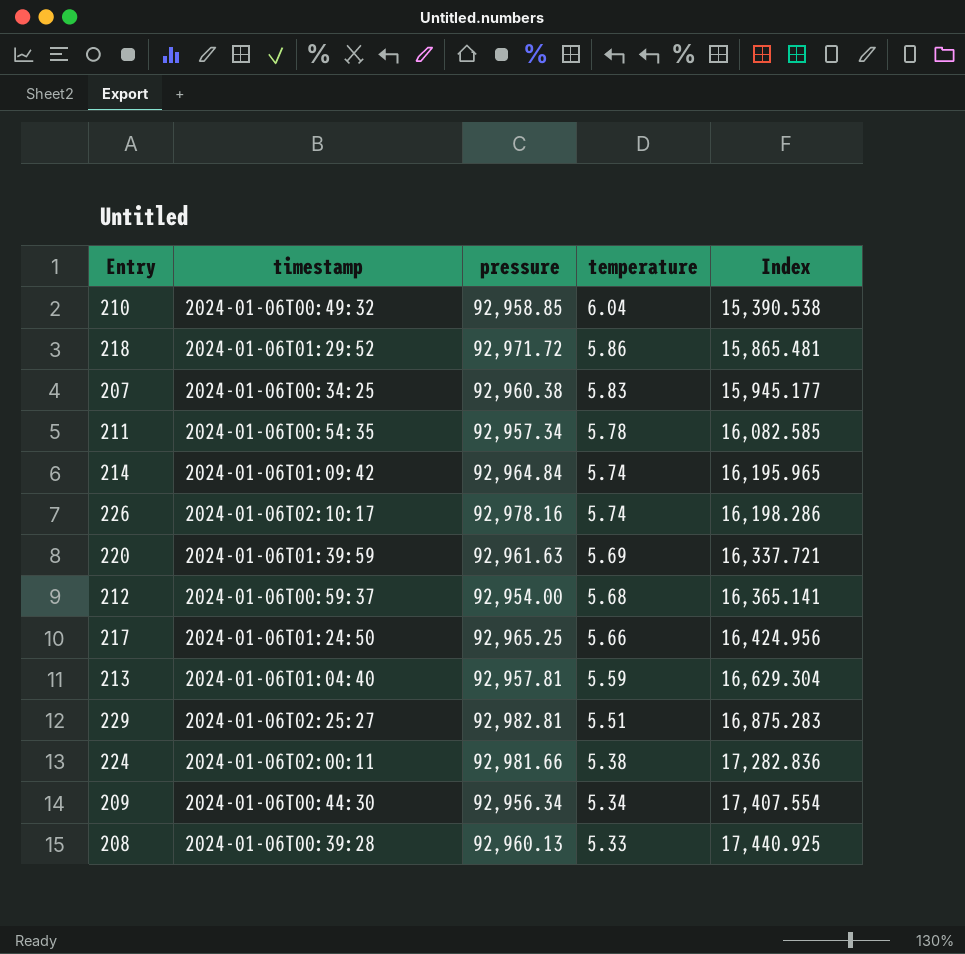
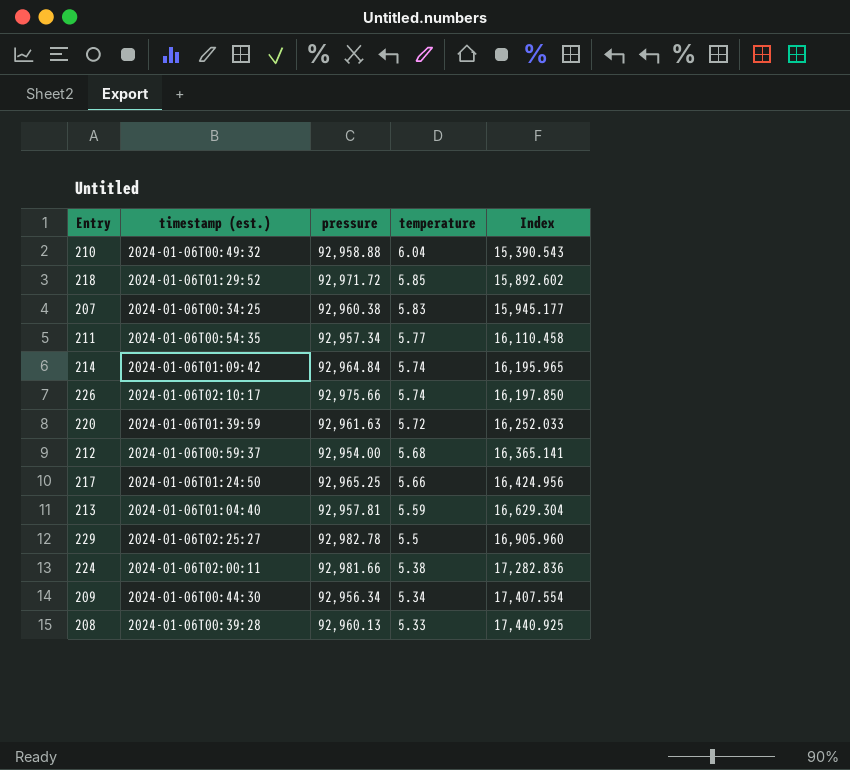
column name: timestamp -> timestamp (est.)
210 | pressure: 92,958.85 -> 92,958.88
210 | Index: 15,390.538 -> 15,390.543
218 | temperature: 5.86 -> 5.85
218 | Index: 15,865.481 -> 15,892.602
211 | temperature: 5.78 -> 5.77
211 | Index: 16,082.585 -> 16,110.458
226 | pressure: 92,978.16 -> 92,975.66
226 | Index: 16,198.286 -> 16,197.850
220 | temperature: 5.69 -> 5.72
220 | Index: 16,337.721 -> 16,252.033
229 | pressure: 92,982.81 -> 92,982.78
229 | temperature: 5.51 -> 5.5
229 | Index: 16,875.283 -> 16,905.960

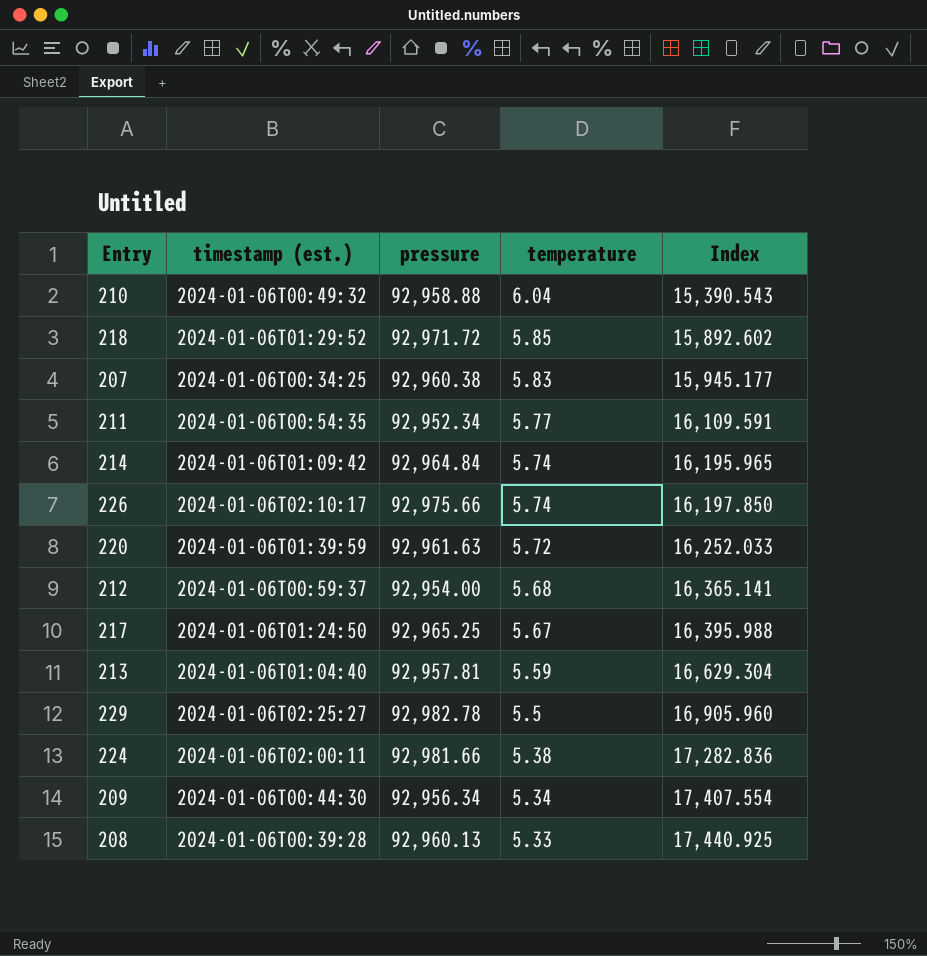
211 | pressure: 92,957.34 -> 92,952.34
211 | Index: 16,110.458 -> 16,109.591
217 | temperature: 5.66 -> 5.67
217 | Index: 16,424.956 -> 16,395.988

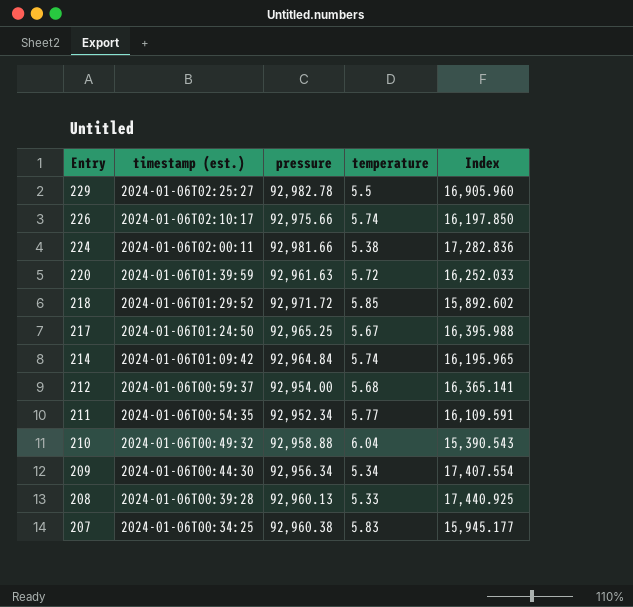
row order: temperature descending -> Entry descending
row 213: 2024-01-06T01:04:40 | 92,957.81 | 5.59 | 16,629.304 -> none

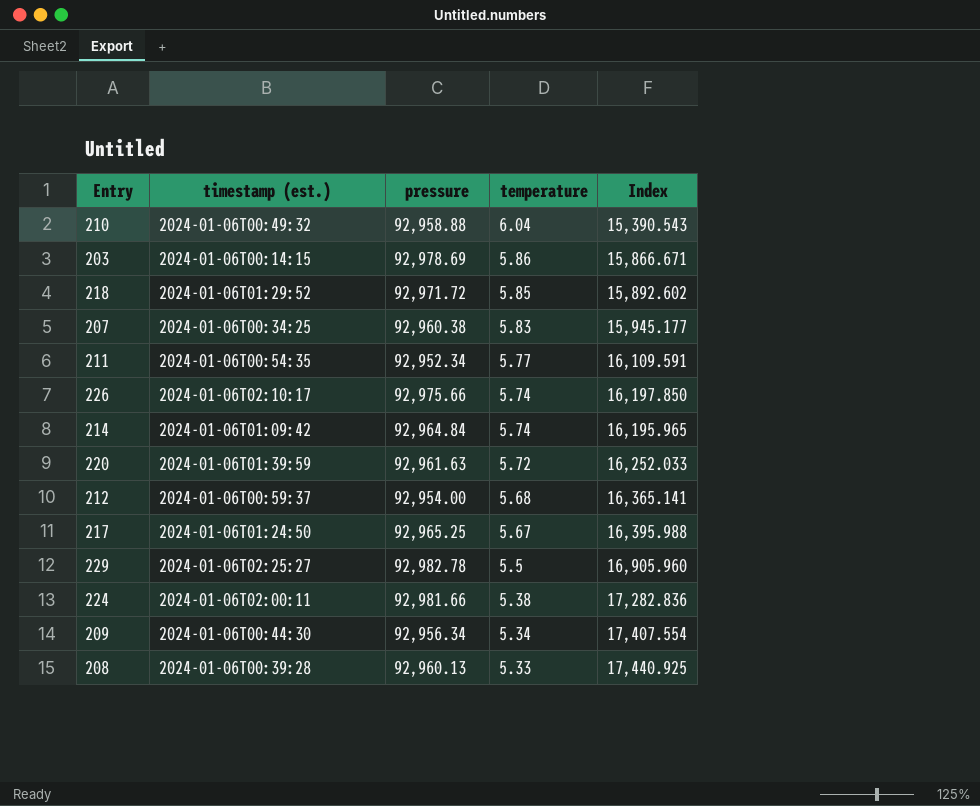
row order: Entry descending -> temperature descending
row 203: none -> 2024-01-06T00:14:15 | 92,978.69 | 5.86 | 15,866.671

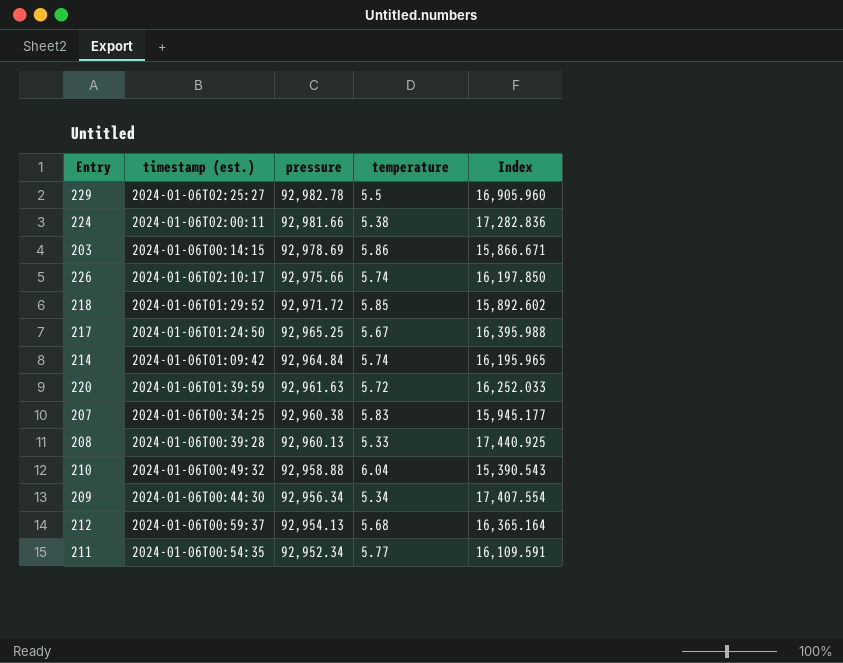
row order: temperature descending -> pressure descending
212 | pressure: 92,954.00 -> 92,954.13
212 | Index: 16,365.141 -> 16,365.164

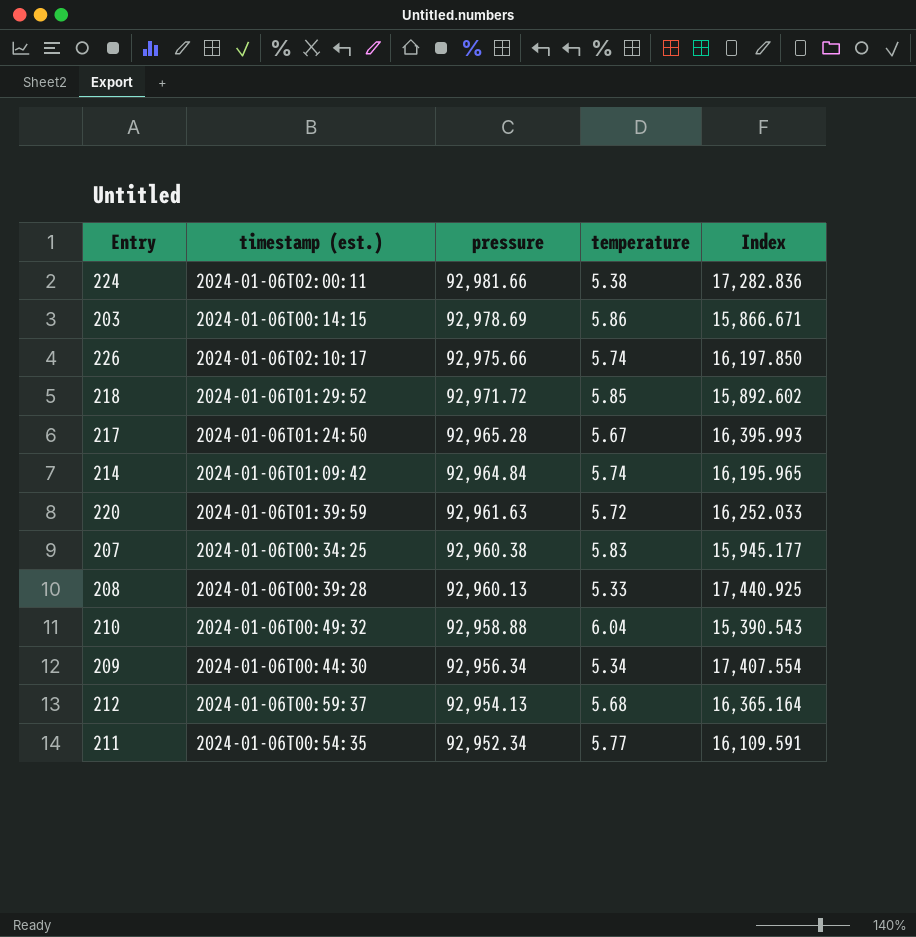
row 229: 2024-01-06T02:25:27 | 92,982.78 | 5.5 | 16,905.960 -> none
217 | pressure: 92,965.25 -> 92,965.28
217 | Index: 16,395.988 -> 16,395.993

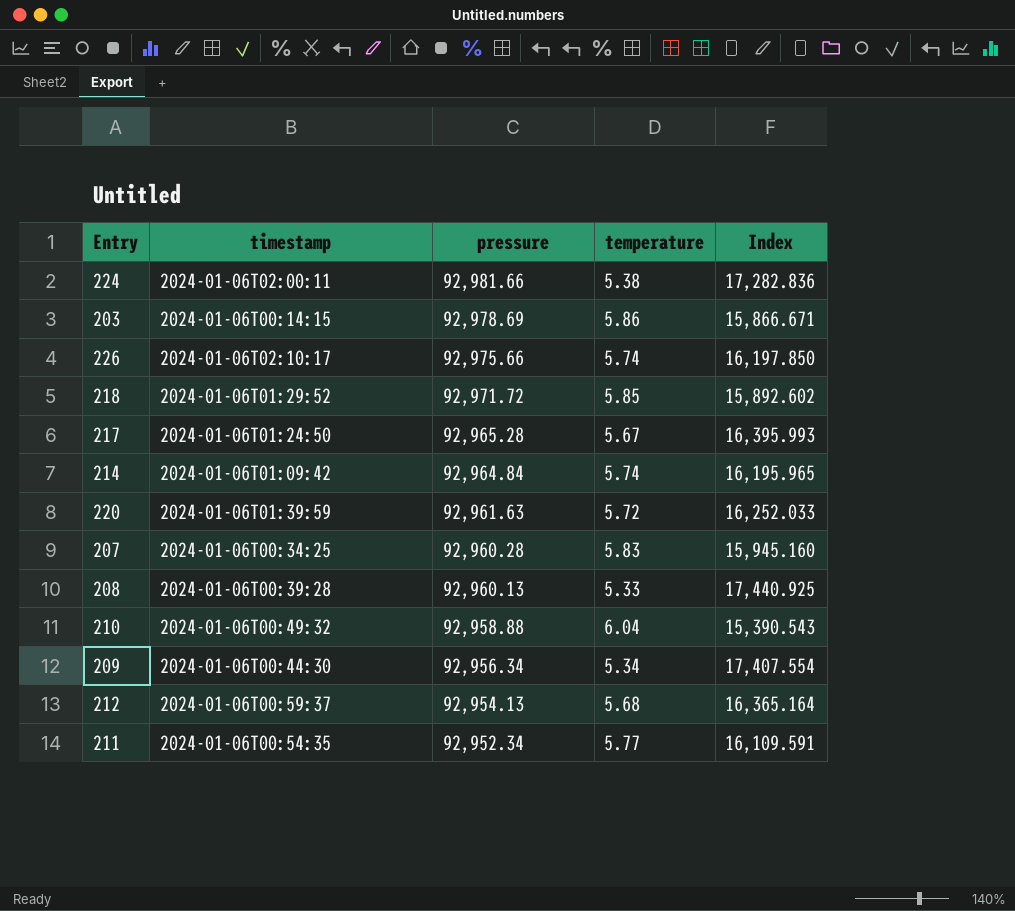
column name: timestamp (est.) -> timestamp
207 | pressure: 92,960.38 -> 92,960.28
207 | Index: 15,945.177 -> 15,945.160

